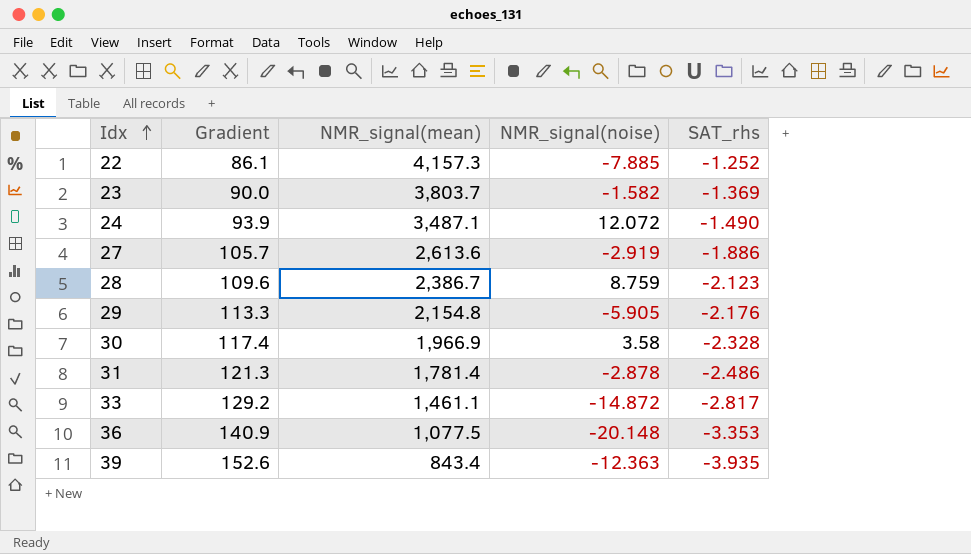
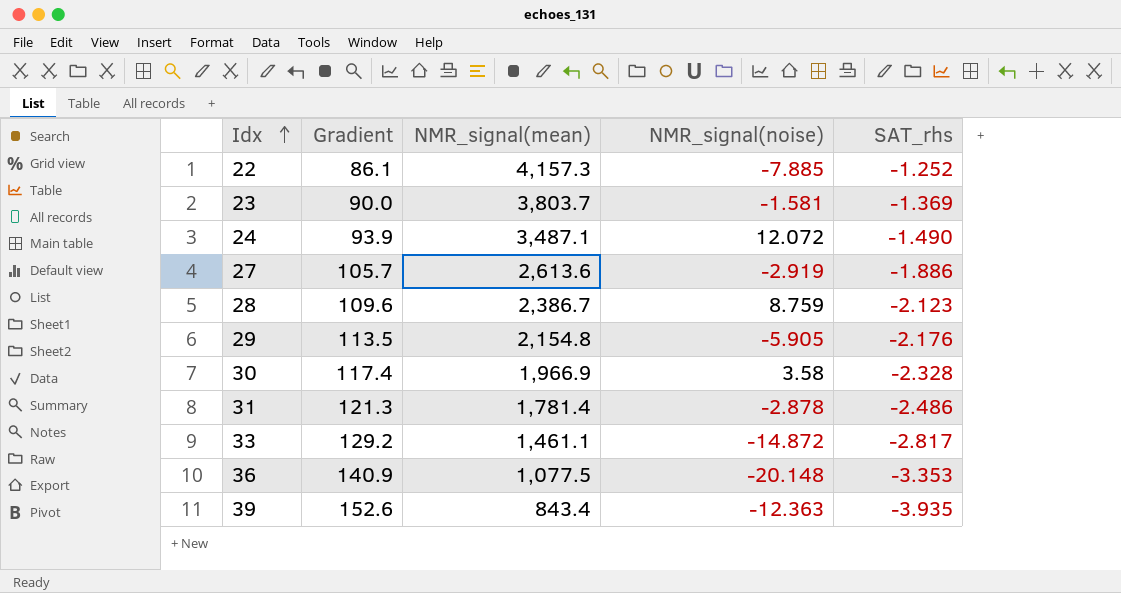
23 | NMR_signal(noise): -1.582 -> -1.581
29 | Gradient: 113.3 -> 113.5

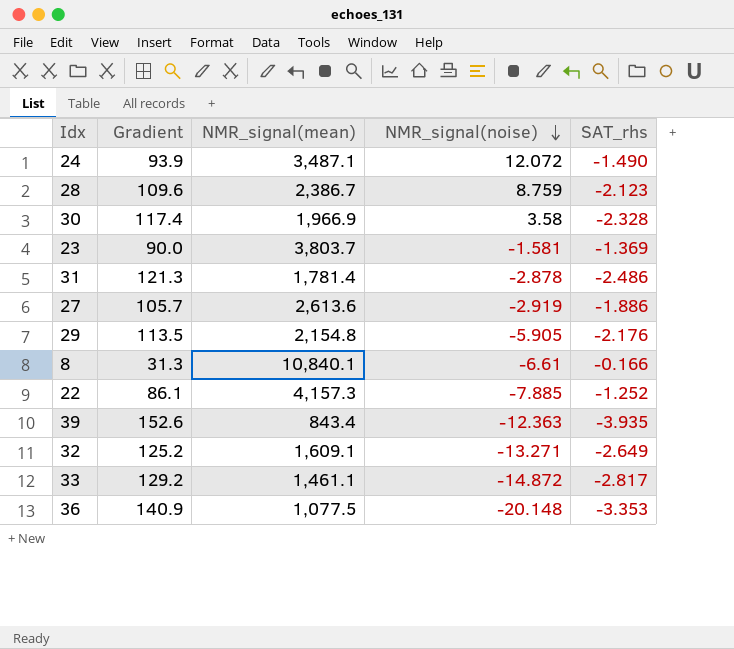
row order: Idx ascending -> NMR_signal(noise) descending
row 8: none -> 31.3 | 10,840.1 | -6.61 | -0.166
row 32: none -> 125.2 | 1,609.1 | -13.271 | -2.649

